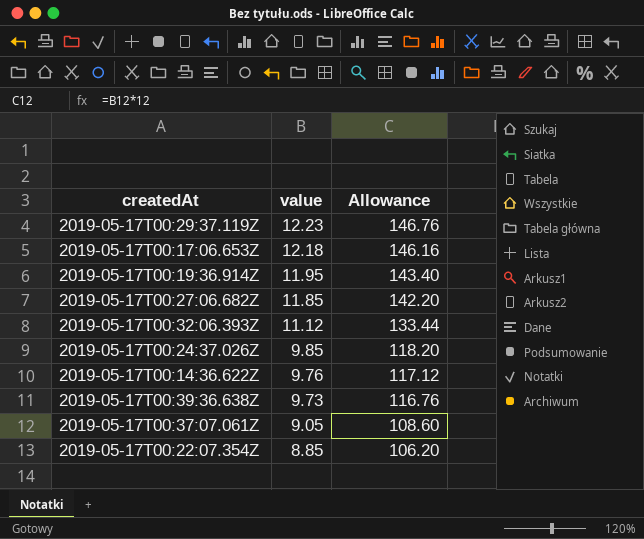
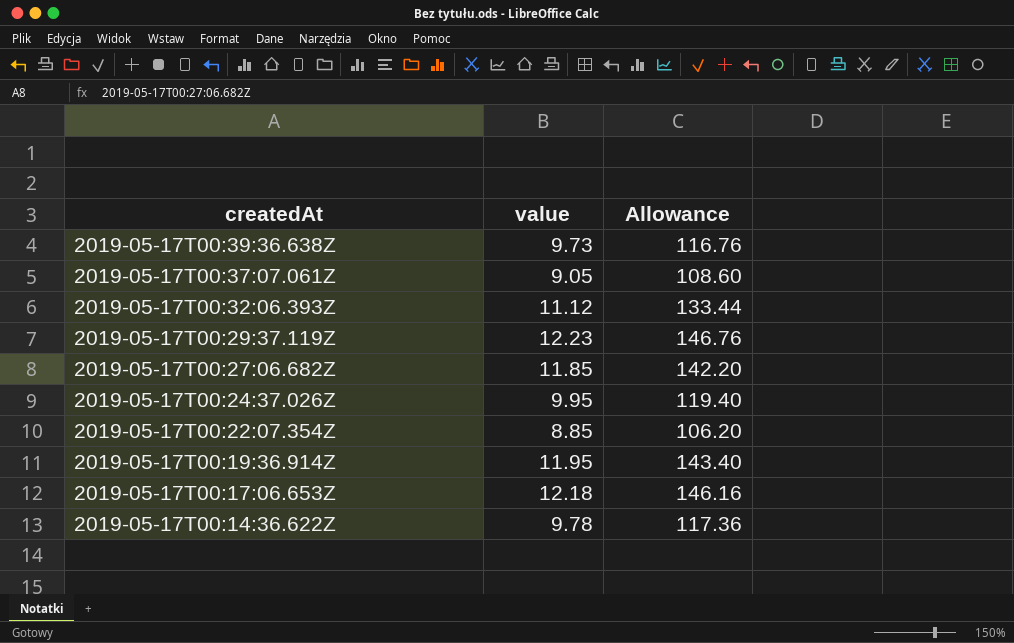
row order: value descending -> createdAt descending
2019-05-17T00:24:37.026Z | value: 9.85 -> 9.95
2019-05-17T00:24:37.026Z | Allowance: 118.20 -> 119.40
2019-05-17T00:14:36.622Z | value: 9.76 -> 9.78
2019-05-17T00:14:36.622Z | Allowance: 117.12 -> 117.36

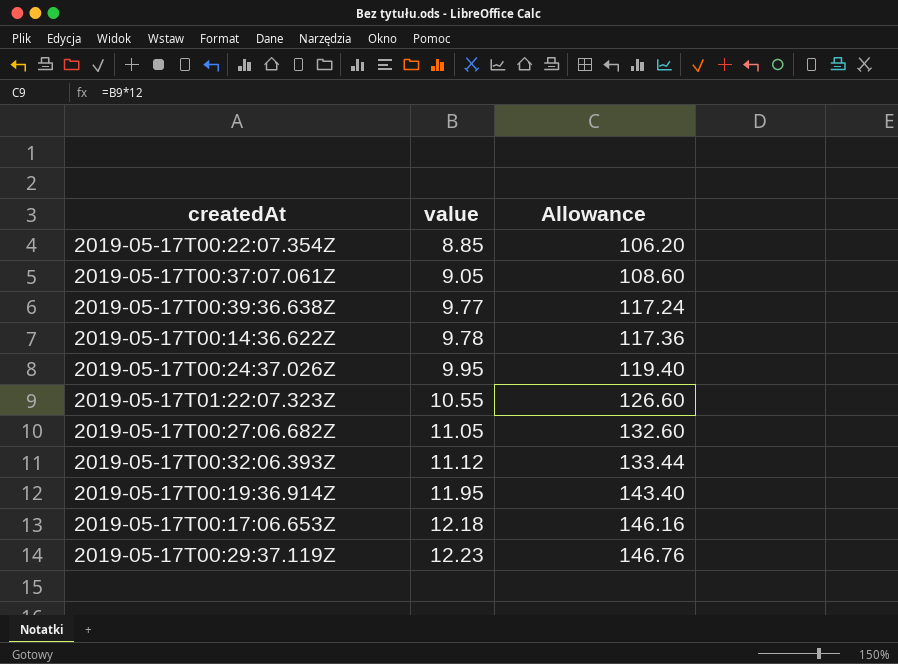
row order: createdAt descending -> value ascending
2019-05-17T00:39:36.638Z | value: 9.73 -> 9.77
2019-05-17T00:39:36.638Z | Allowance: 116.76 -> 117.24
row 2019-05-17T01:22:07.323Z: none -> 10.55 | 126.60
2019-05-17T00:27:06.682Z | value: 11.85 -> 11.05
2019-05-17T00:27:06.682Z | Allowance: 142.20 -> 132.60

